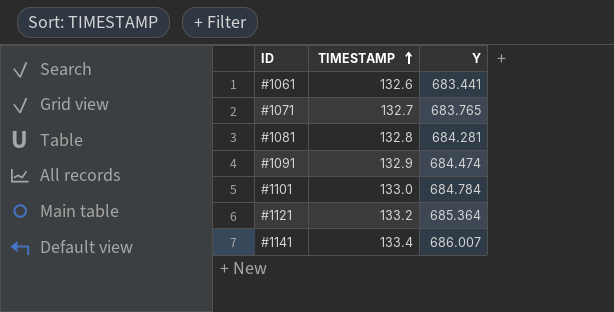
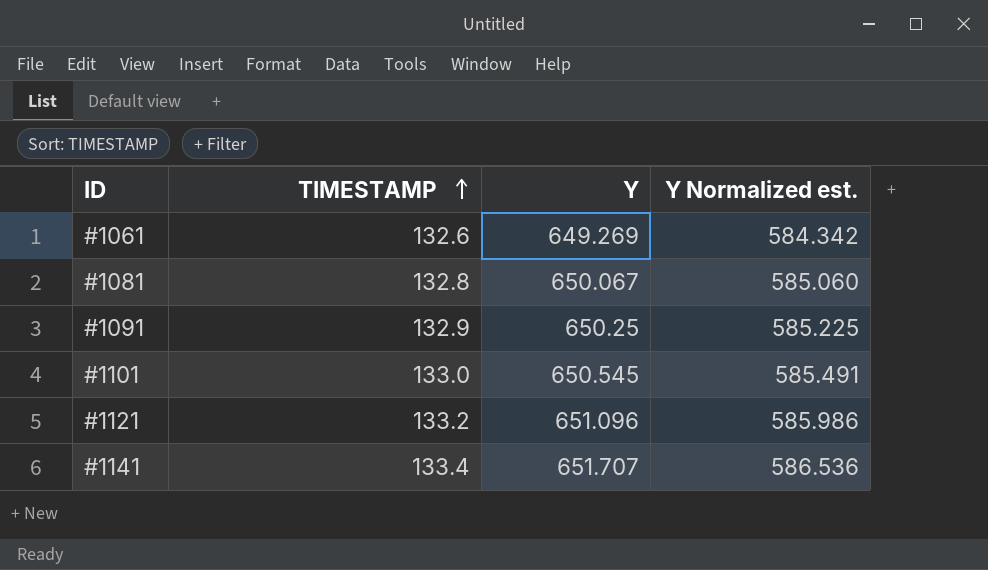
column Y Normalized est. | formula: none -> [Y] * 0.9
row #1071: 132.7 | 683.765 -> none
#1061 | Y: 683.441 -> 649.269
#1081 | Y: 684.281 -> 650.067
#1091 | Y: 684.474 -> 650.25
#1101 | Y: 684.784 -> 650.545
#1121 | Y: 685.364 -> 651.096
#1141 | Y: 686.007 -> 651.707

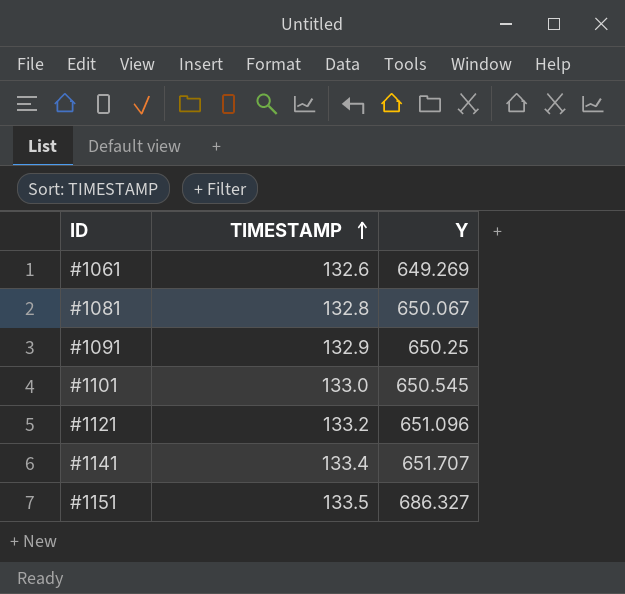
column Y Normalized est. | formula: [Y] * 0.9 -> none
row #1151: none -> 133.5 | 686.327

